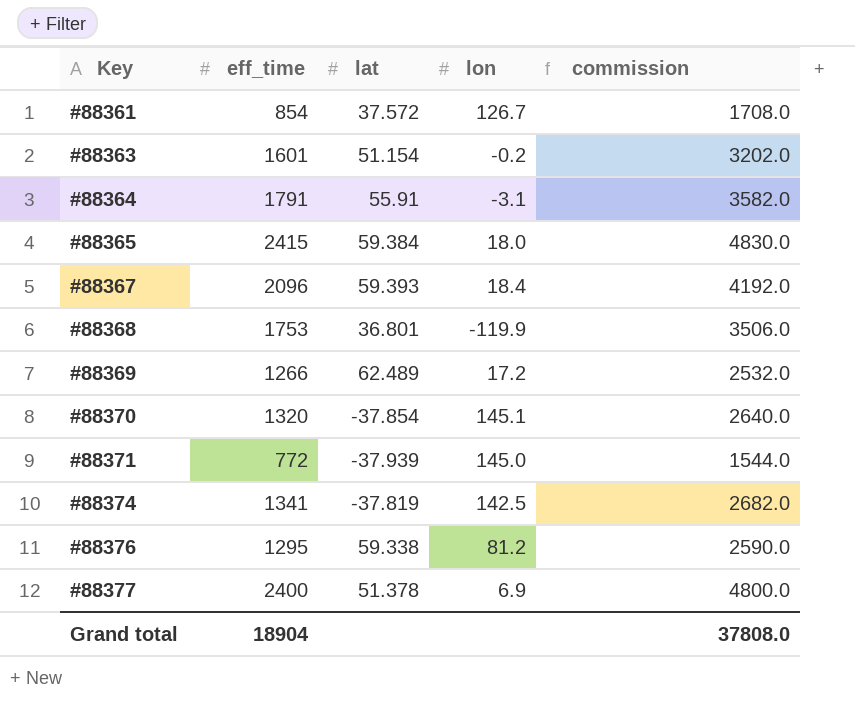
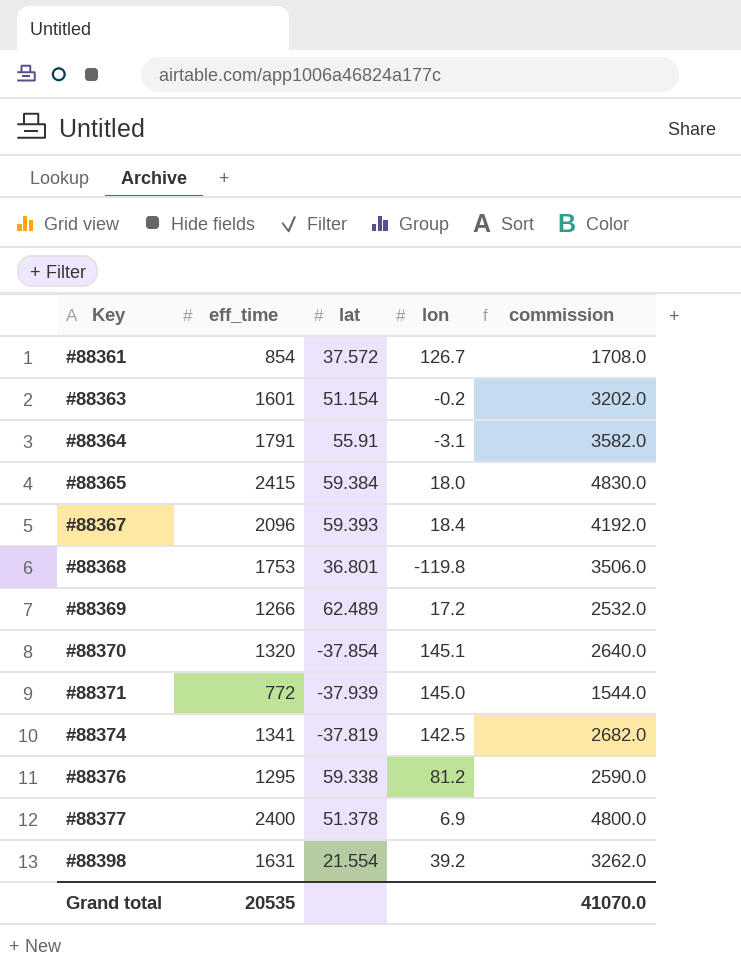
#88368 | lon: -119.9 -> -119.8
row #88398: none -> 1631 | 21.554 | 39.2 | 3262.0
Grand total | eff_time: 18904 -> 20535
Grand total | commission: 37808.0 -> 41070.0

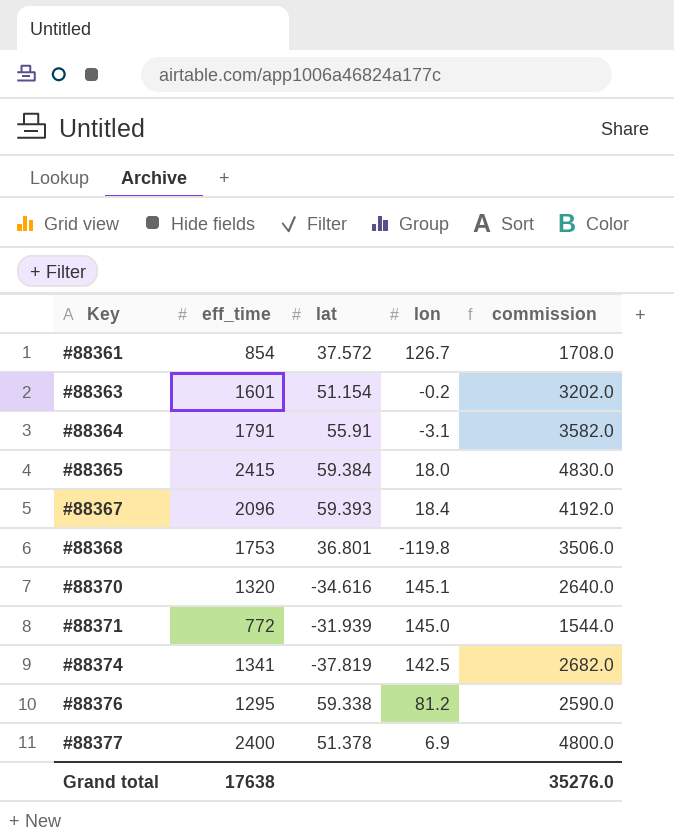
row #88369: 1266 | 62.489 | 17.2 | 2532.0 -> none
row #88398: 1631 | 21.554 | 39.2 | 3262.0 -> none
#88370 | lat: -37.854 -> -34.616
#88371 | lat: -37.939 -> -31.939
Grand total | eff_time: 20535 -> 17638
Grand total | commission: 41070.0 -> 35276.0

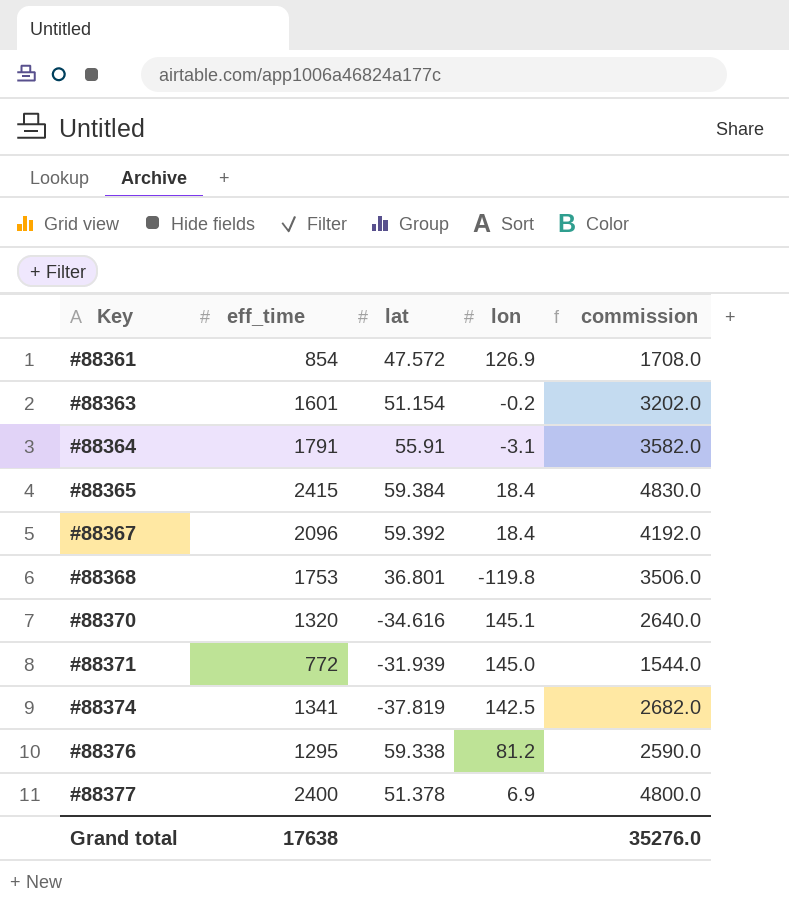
#88361 | lat: 37.572 -> 47.572
#88361 | lon: 126.7 -> 126.9
#88365 | lon: 18.0 -> 18.4
#88367 | lat: 59.393 -> 59.392

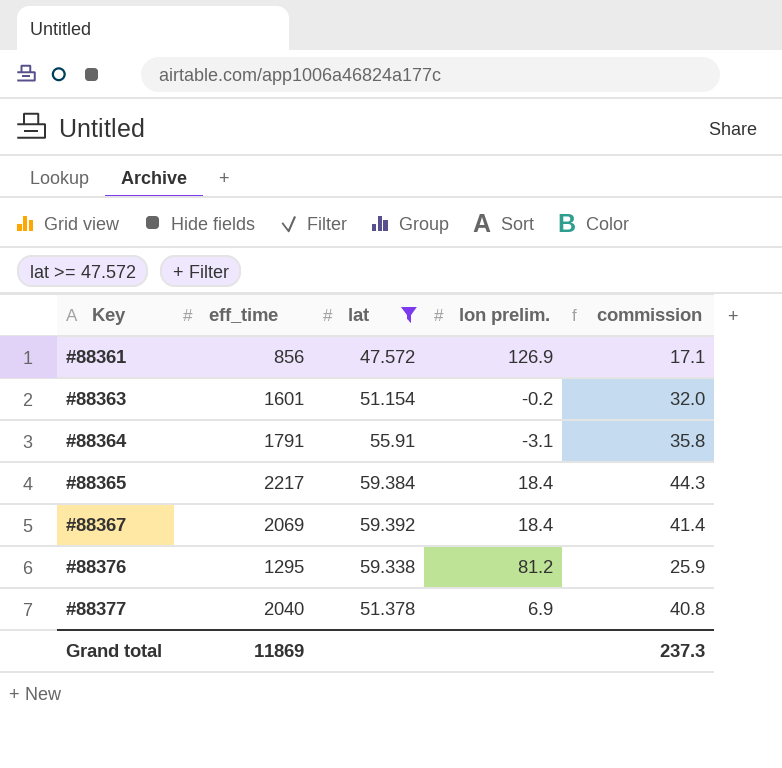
filter: none -> lat >= 47.572
column name: lon -> lon prelim.
column commission | formula: [eff_time] * 2 -> [eff_time] * 0.02
#88361 | eff_time: 854 -> 856
#88365 | eff_time: 2415 -> 2217
#88367 | eff_time: 2096 -> 2069
#88377 | eff_time: 2400 -> 2040
Grand total | eff_time: 17638 -> 11869
Grand total | commission: 35276.0 -> 237.3

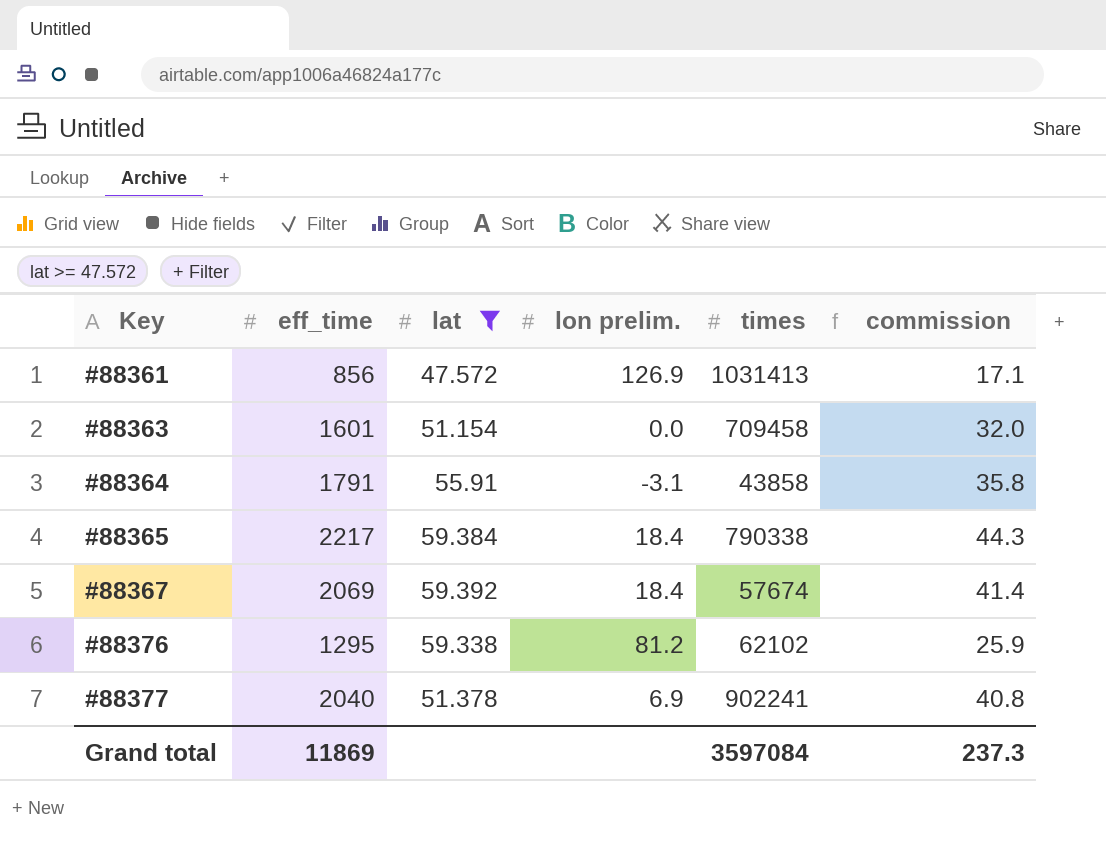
column times | position: none -> 5
#88363 | lon prelim.: -0.2 -> 0.0

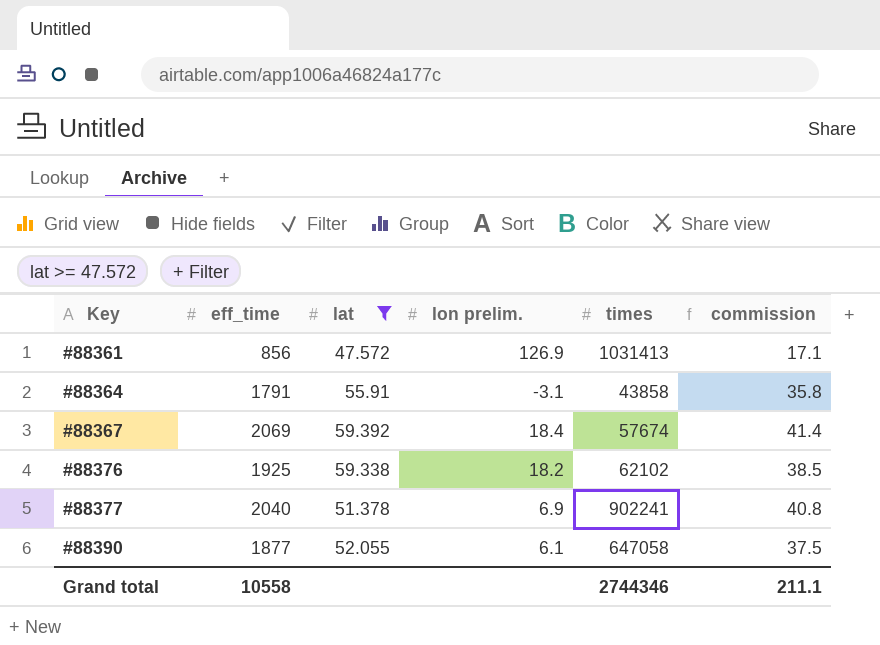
row #88363: 1601 | 51.154 | 0.0 | 709458 | 32.0 -> none
row #88365: 2217 | 59.384 | 18.4 | 790338 | 44.3 -> none
#88376 | eff_time: 1295 -> 1925
#88376 | lon prelim.: 81.2 -> 18.2
#88376 | commission: 25.9 -> 38.5
row #88390: none -> 1877 | 52.055 | 6.1 | 647058 | 37.5
Grand total | eff_time: 11869 -> 10558
Grand total | times: 3597084 -> 2744346
Grand total | commission: 237.3 -> 211.1

